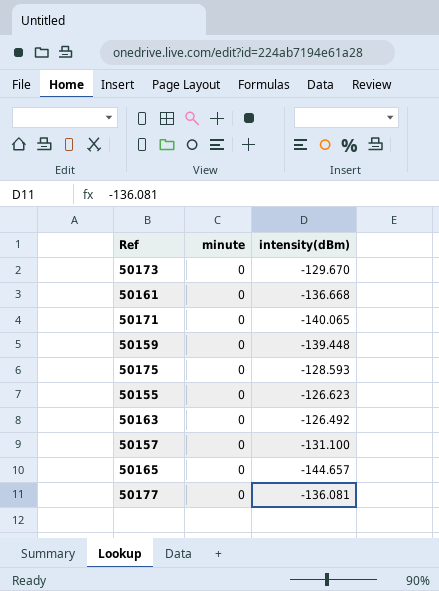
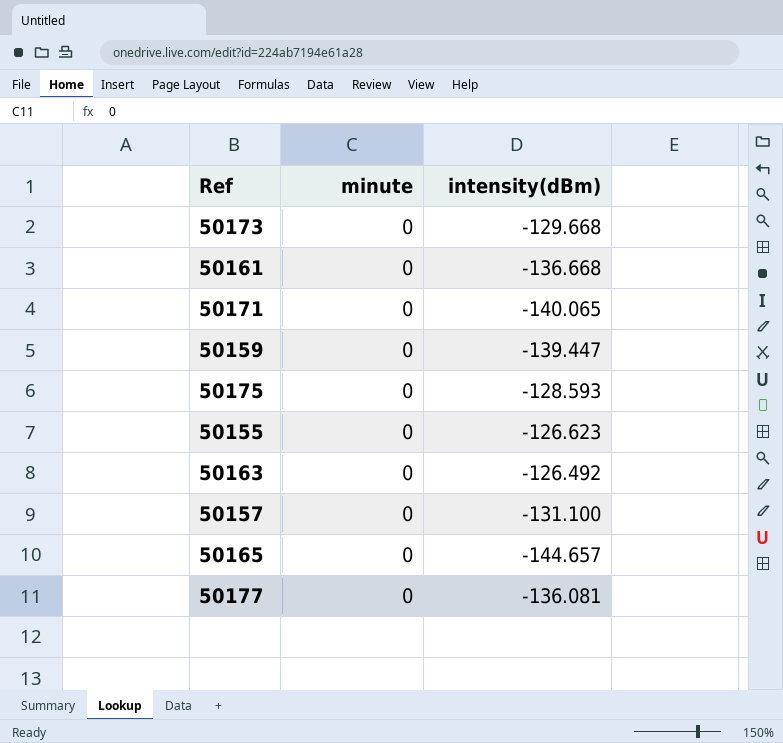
50173 | intensity(dBm): -129.670 -> -129.668
50159 | intensity(dBm): -139.448 -> -139.447

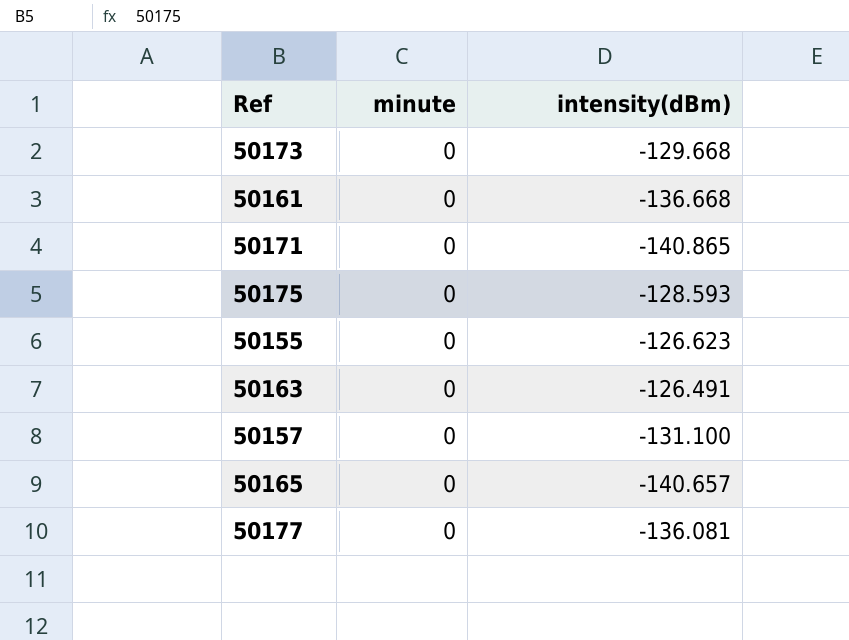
row 50159: 0 | -139.447 -> none
50171 | intensity(dBm): -140.065 -> -140.865
50163 | intensity(dBm): -126.492 -> -126.491
50165 | intensity(dBm): -144.657 -> -140.657

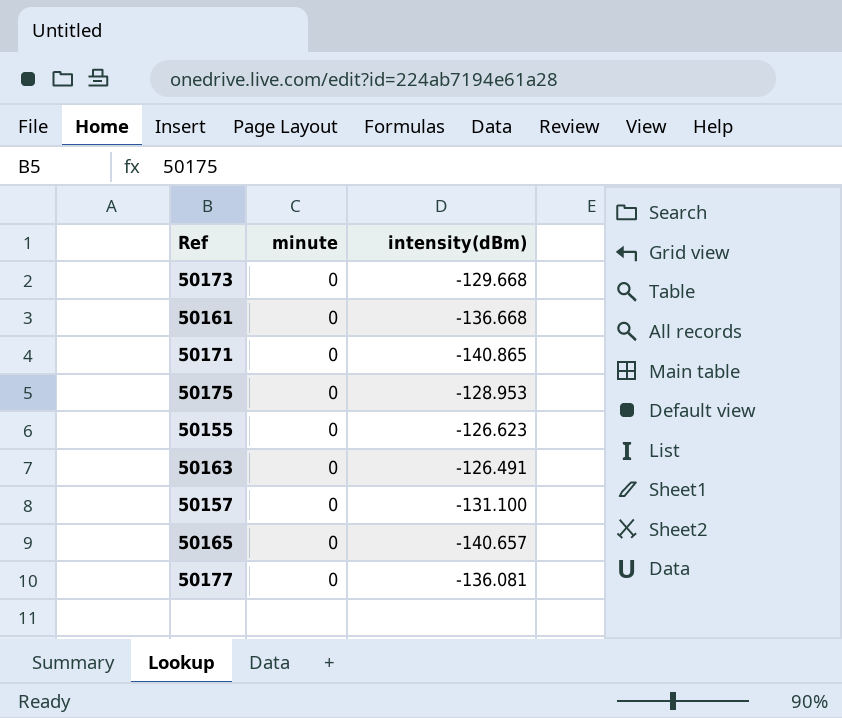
50175 | intensity(dBm): -128.593 -> -128.953

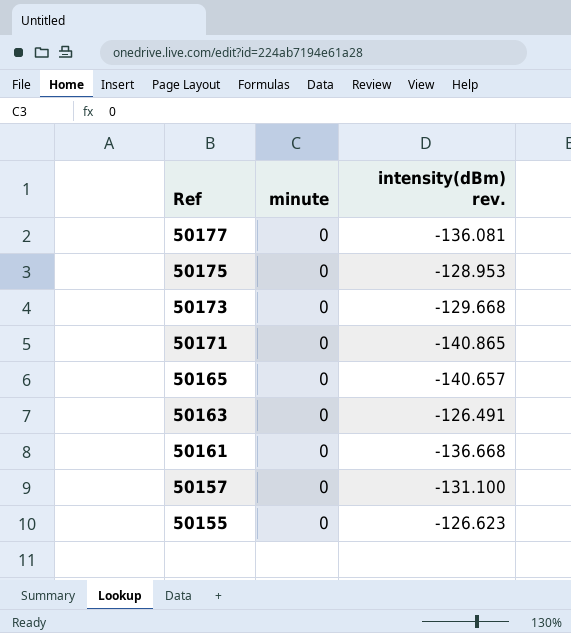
row order: none -> Ref descending
column name: intensity(dBm) -> intensity(dBm) rev.

